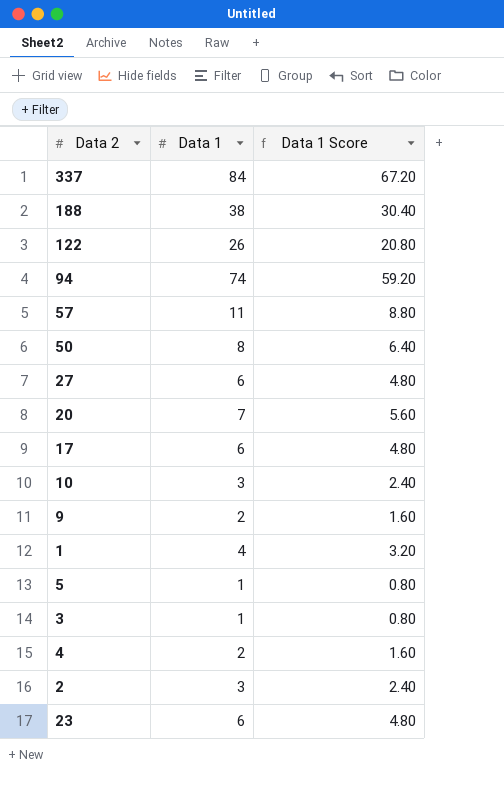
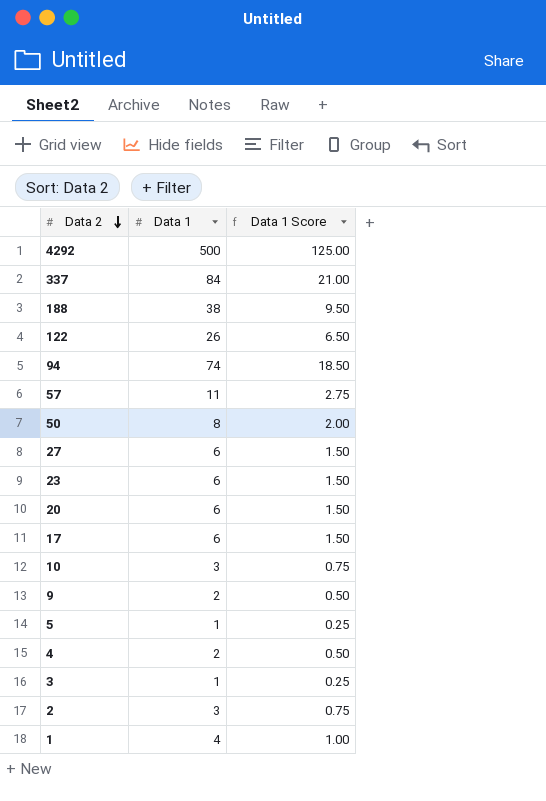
row order: none -> Data 2 descending
column Data 1 Score | formula: [Data 1] * 0.8 -> [Data 1] * 0.25
row 4292: none -> 500 | 125.00
20 | Data 1: 7 -> 6

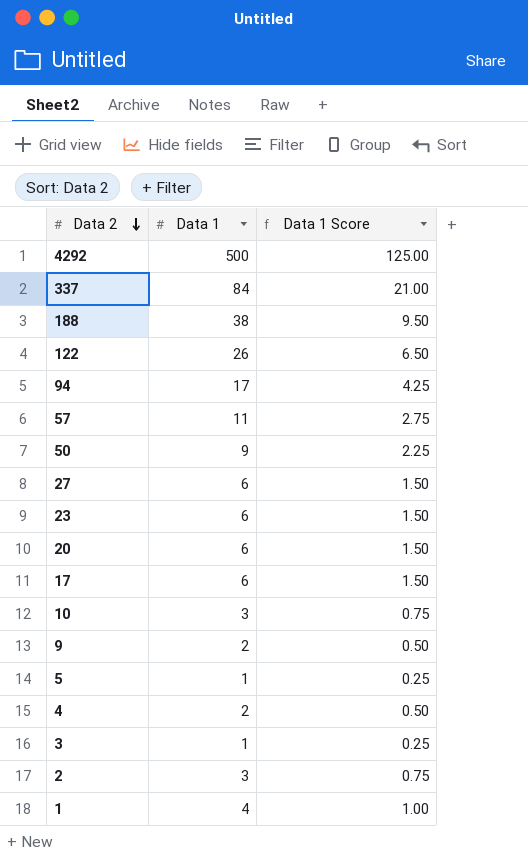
94 | Data 1: 74 -> 17
94 | Data 1 Score: 18.50 -> 4.25
50 | Data 1: 8 -> 9
50 | Data 1 Score: 2.00 -> 2.25

